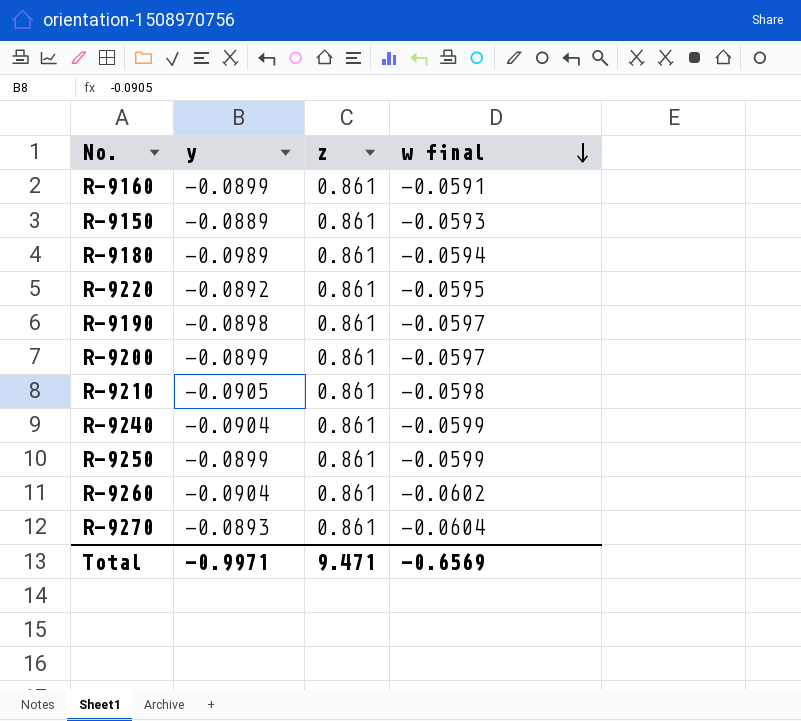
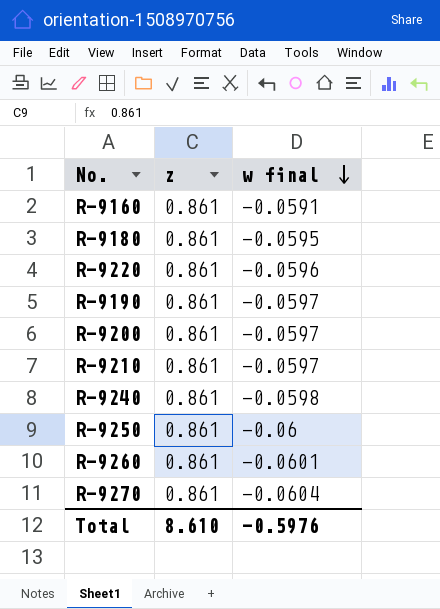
column y | position: 2 -> none
row R-9150: -0.0889 | 0.861 | -0.0593 -> none
R-9180 | w final: -0.0594 -> -0.0595
R-9220 | w final: -0.0595 -> -0.0596
R-9210 | w final: -0.0598 -> -0.0597
R-9240 | w final: -0.0599 -> -0.0598
R-9250 | w final: -0.0599 -> -0.06
R-9260 | w final: -0.0602 -> -0.0601
Total | z: 9.471 -> 8.610
Total | w final: -0.6569 -> -0.5976

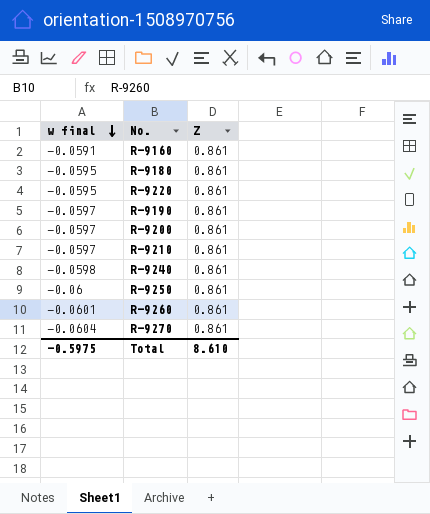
column w final | position: 3 -> 1
column name: z -> Z
R-9220 | w final: -0.0596 -> -0.0595
Total | w final: -0.5976 -> -0.5975

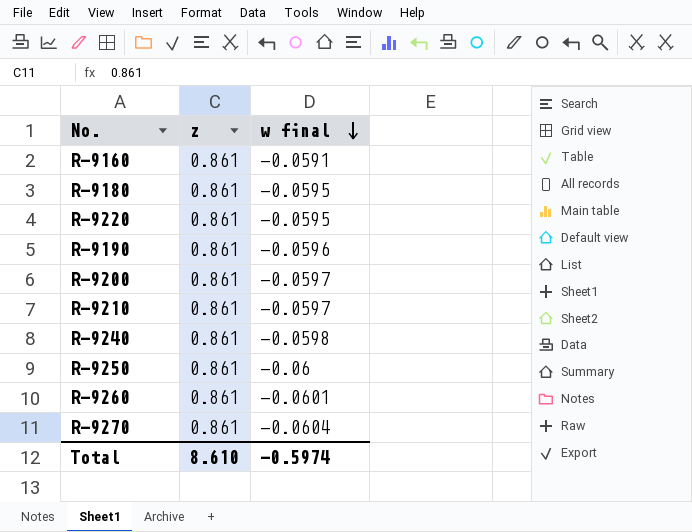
column name: Z -> z
column w final | position: 1 -> 3
R-9190 | w final: -0.0597 -> -0.0596
Total | w final: -0.5975 -> -0.5974

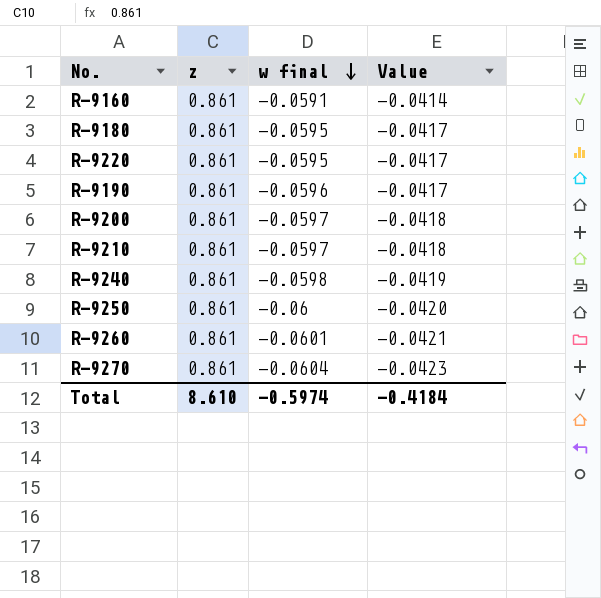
column Value | formula: none -> [w final] * 0.7

